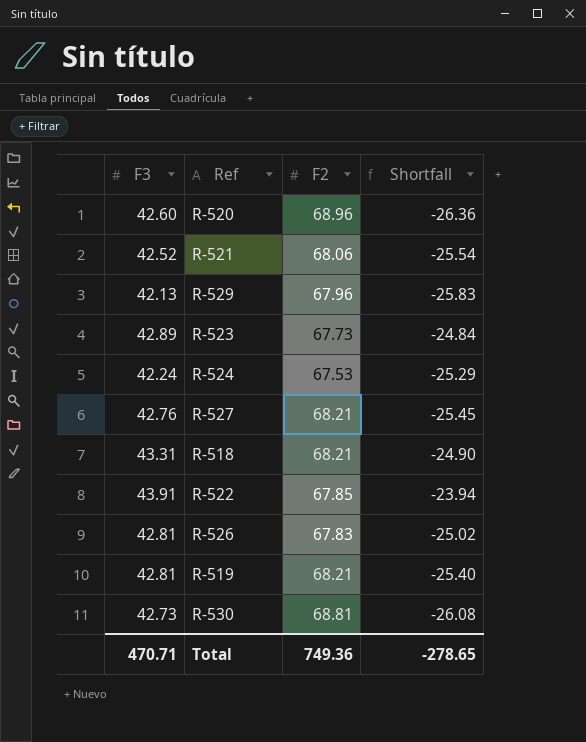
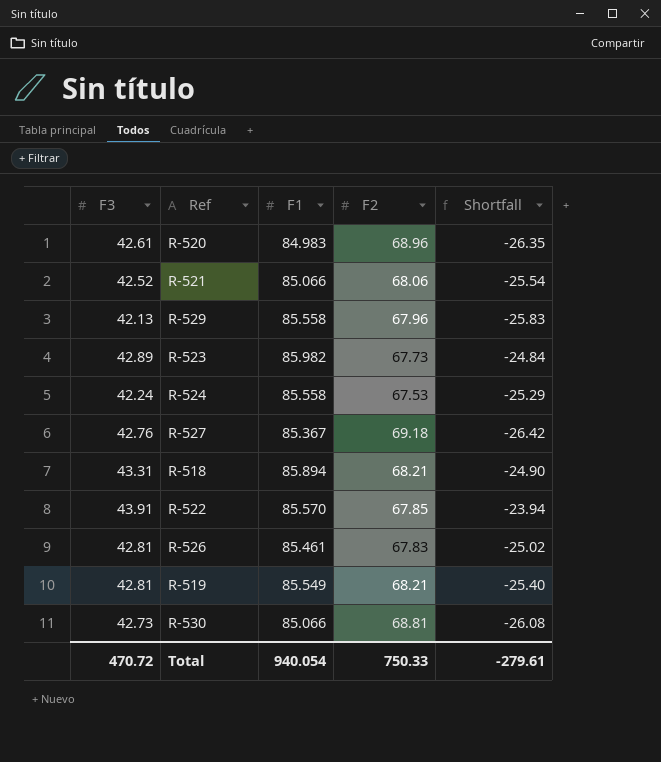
column F1 | position: none -> 3
R-520 | F3: 42.60 -> 42.61
R-520 | Shortfall: -26.36 -> -26.35
R-527 | F2: 68.21 -> 69.18
R-527 | Shortfall: -25.45 -> -26.42
Total | F3: 470.71 -> 470.72
Total | F2: 749.36 -> 750.33
Total | Shortfall: -278.65 -> -279.61

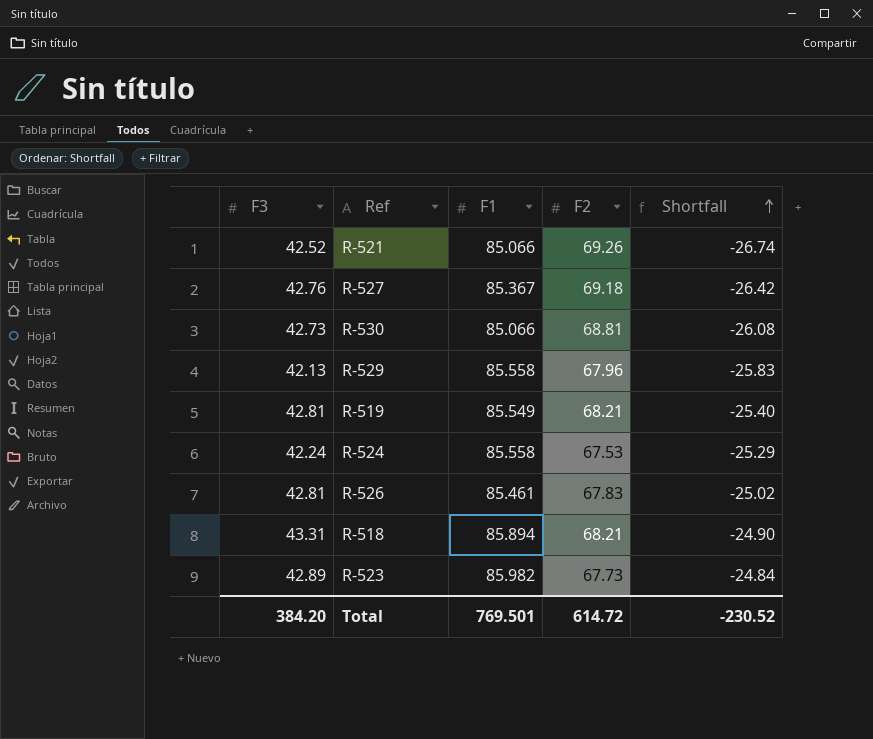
row order: none -> Shortfall ascending
row R-520: 42.61 | 84.983 | 68.96 | -26.35 -> none
row R-522: 43.91 | 85.570 | 67.85 | -23.94 -> none
R-521 | F2: 68.06 -> 69.26
R-521 | Shortfall: -25.54 -> -26.74
Total | F3: 470.72 -> 384.20
Total | F1: 940.054 -> 769.501
Total | F2: 750.33 -> 614.72
Total | Shortfall: -279.61 -> -230.52

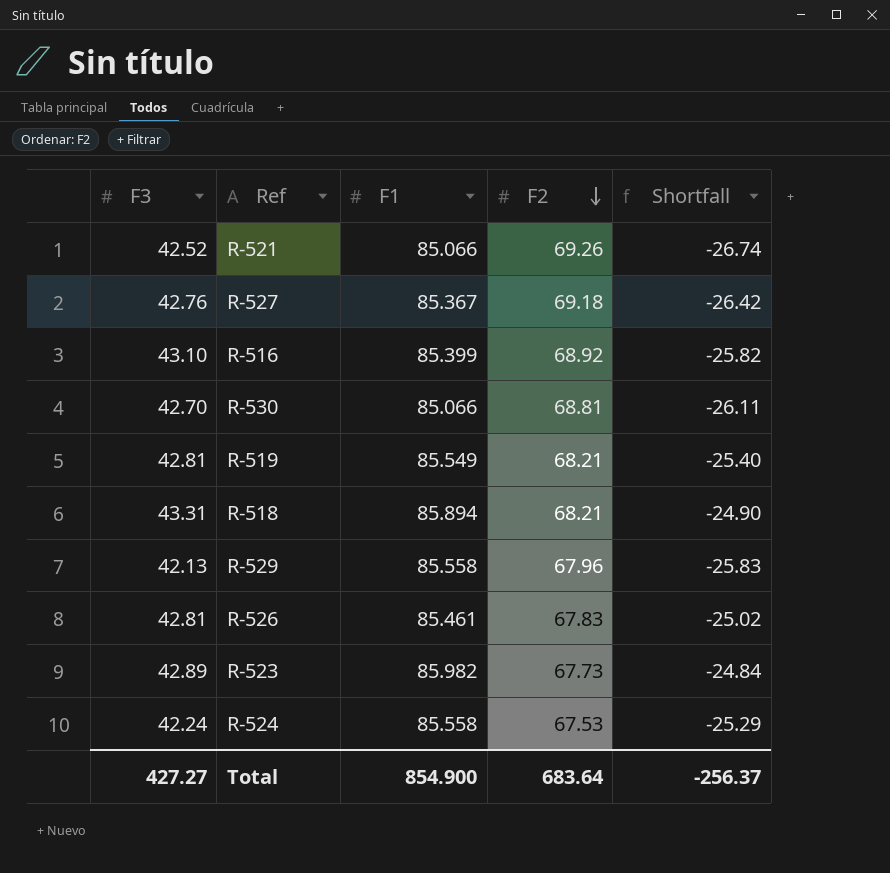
row order: Shortfall ascending -> F2 descending
row R-516: none -> 43.10 | 85.399 | 68.92 | -25.82
R-530 | F3: 42.73 -> 42.70
R-530 | Shortfall: -26.08 -> -26.11
Total | F3: 384.20 -> 427.27
Total | F1: 769.501 -> 854.900
Total | F2: 614.72 -> 683.64
Total | Shortfall: -230.52 -> -256.37

